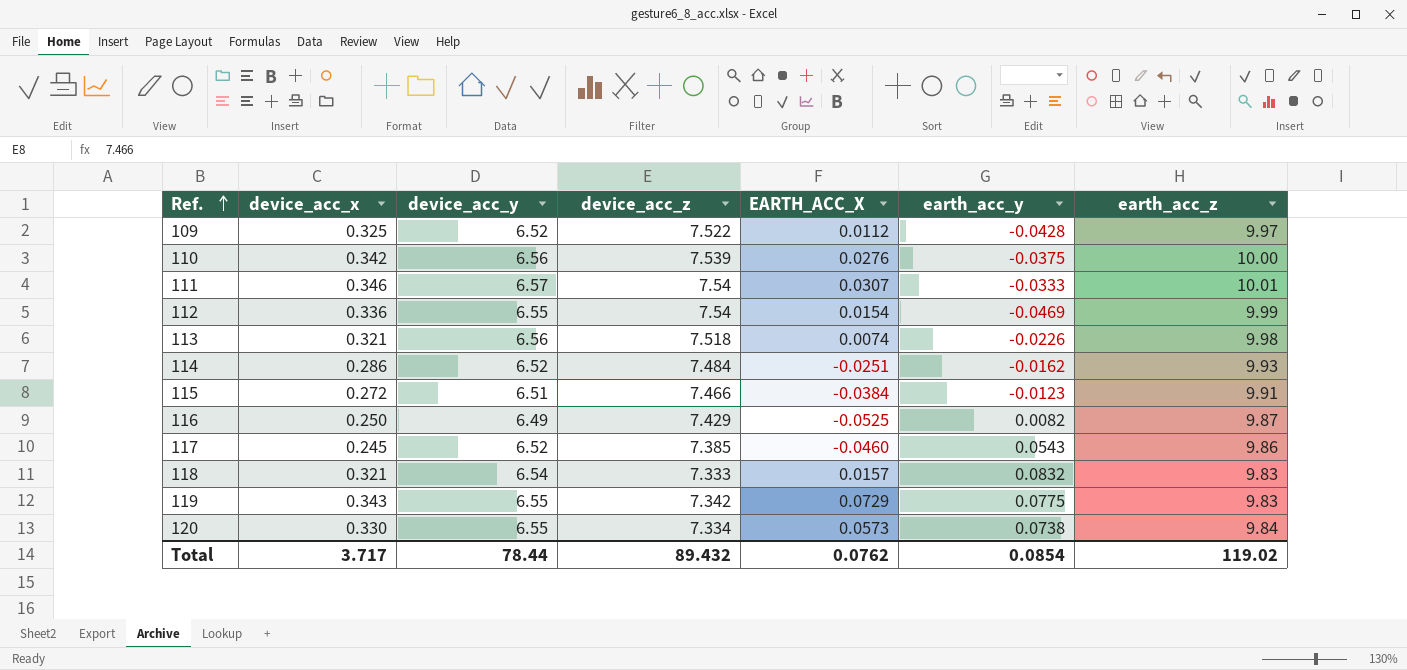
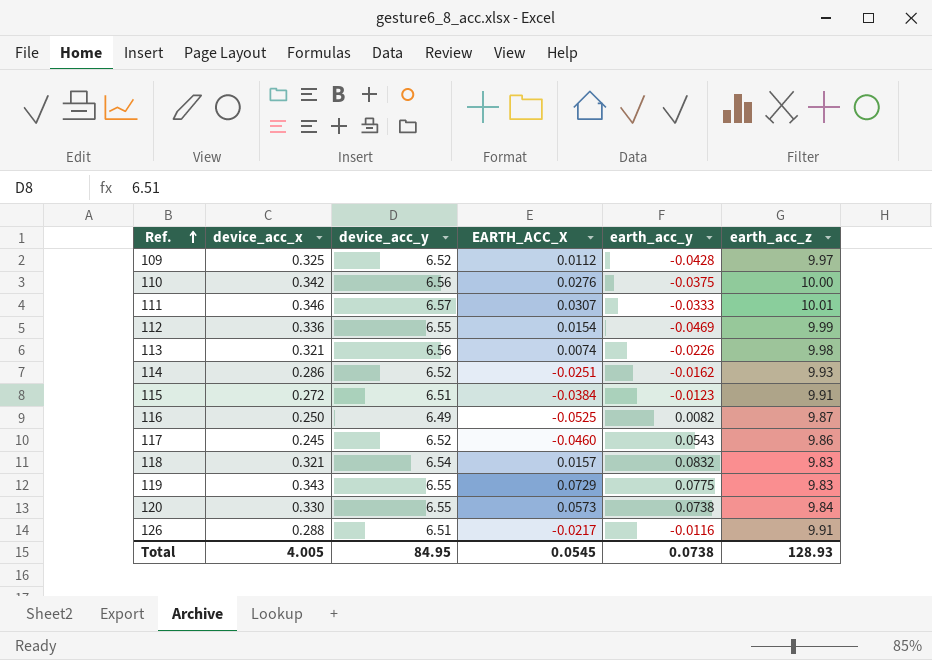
column device_acc_z | position: 4 -> none
row 126: none -> 0.288 | 6.51 | -0.0217 | -0.0116 | 9.91
Total | device_acc_x: 3.717 -> 4.005
Total | device_acc_y: 78.44 -> 84.95
Total | EARTH_ACC_X: 0.0762 -> 0.0545
Total | earth_acc_y: 0.0854 -> 0.0738
Total | earth_acc_z: 119.02 -> 128.93

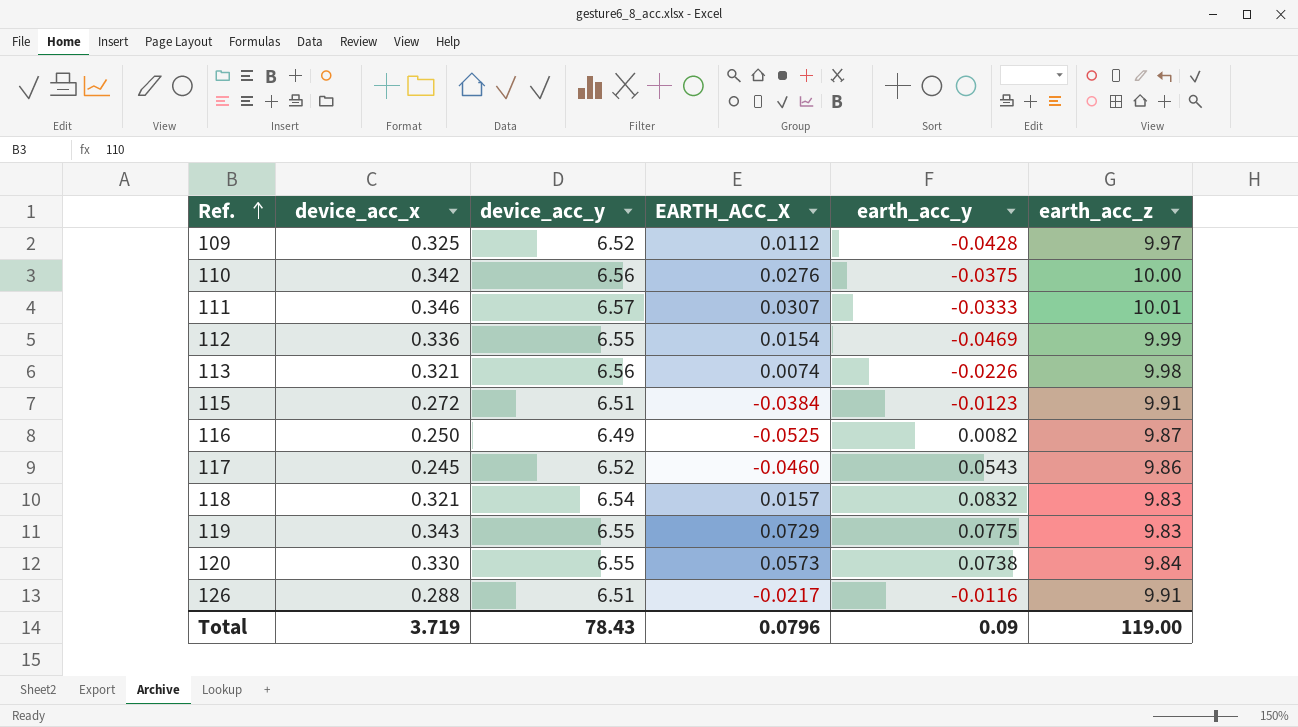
row 114: 0.286 | 6.52 | -0.0251 | -0.0162 | 9.93 -> none
Total | device_acc_x: 4.005 -> 3.719
Total | device_acc_y: 84.95 -> 78.43
Total | EARTH_ACC_X: 0.0545 -> 0.0796
Total | earth_acc_y: 0.0738 -> 0.09
Total | earth_acc_z: 128.93 -> 119.00

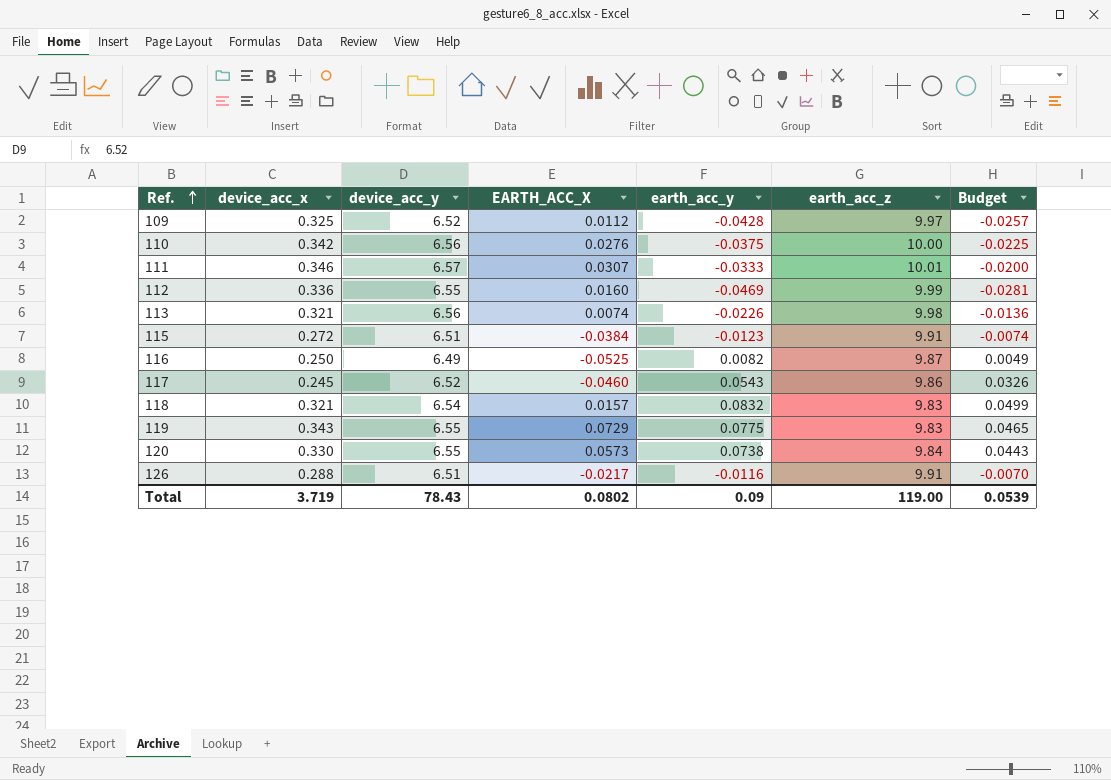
column Budget | formula: none -> [earth_acc_y] * 0.6
112 | EARTH_ACC_X: 0.0154 -> 0.0160
Total | EARTH_ACC_X: 0.0796 -> 0.0802

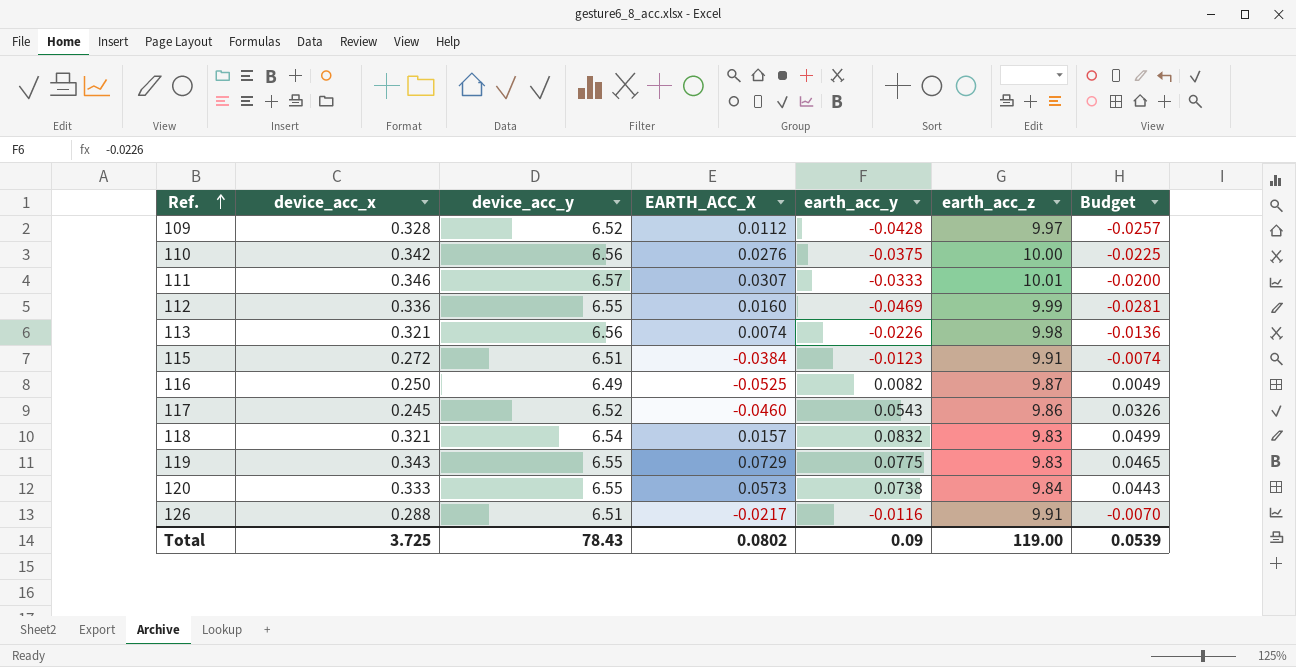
109 | device_acc_x: 0.325 -> 0.328
120 | device_acc_x: 0.330 -> 0.333
Total | device_acc_x: 3.719 -> 3.725

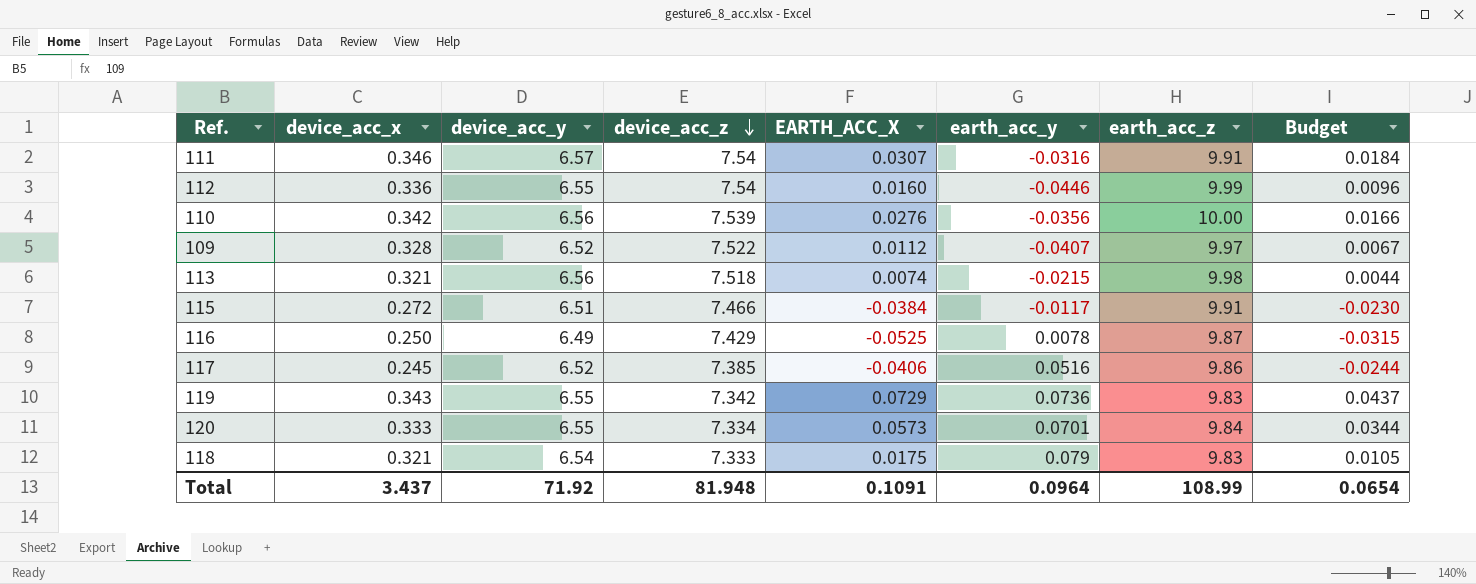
row order: Ref. ascending -> device_acc_z descending
column device_acc_z | position: none -> 4
column Budget | formula: [earth_acc_y] * 0.6 -> [EARTH_ACC_X] * 0.6
row 126: 0.288 | 6.51 | -0.0217 | -0.0116 | 9.91 | -0.0070 -> none
111 | earth_acc_y: -0.0333 -> -0.0316
111 | earth_acc_z: 10.01 -> 9.91
112 | earth_acc_y: -0.0469 -> -0.0446
110 | earth_acc_y: -0.0375 -> -0.0356
109 | earth_acc_y: -0.0428 -> -0.0407
113 | earth_acc_y: -0.0226 -> -0.0215
115 | earth_acc_y: -0.0123 -> -0.0117
116 | earth_acc_y: 0.0082 -> 0.0078
117 | EARTH_ACC_X: -0.0460 -> -0.0406
117 | earth_acc_y: 0.0543 -> 0.0516
119 | earth_acc_y: 0.0775 -> 0.0736
120 | earth_acc_y: 0.0738 -> 0.0701
118 | EARTH_ACC_X: 0.0157 -> 0.0175
118 | earth_acc_y: 0.0832 -> 0.079
Total | device_acc_x: 3.725 -> 3.437
Total | device_acc_y: 78.43 -> 71.92
Total | EARTH_ACC_X: 0.0802 -> 0.1091
Total | earth_acc_y: 0.09 -> 0.0964
Total | earth_acc_z: 119.00 -> 108.99
Total | Budget: 0.0539 -> 0.0654

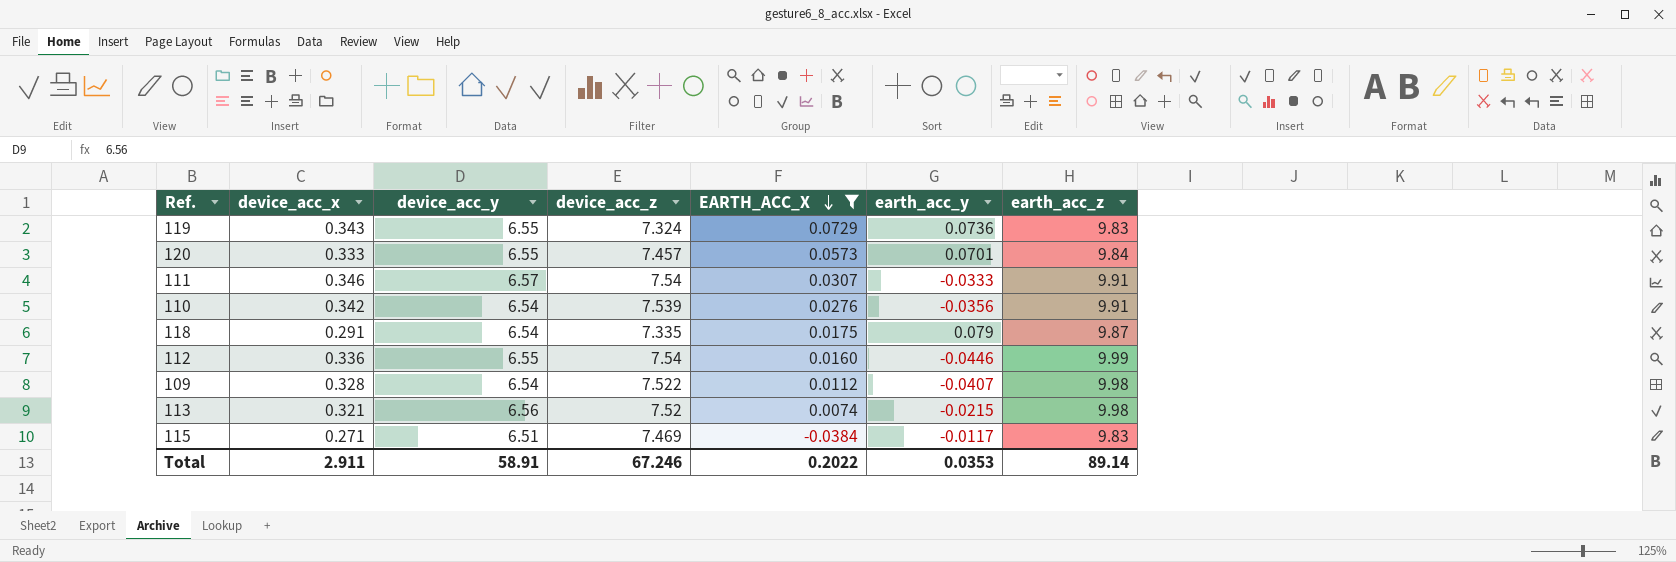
filter: none -> EARTH_ACC_X >= -0.0384
row order: device_acc_z descending -> EARTH_ACC_X descending
column Budget | formula: [EARTH_ACC_X] * 0.6 -> none
119 | device_acc_z: 7.342 -> 7.324
120 | device_acc_z: 7.334 -> 7.457
111 | earth_acc_y: -0.0316 -> -0.0333
110 | device_acc_y: 6.56 -> 6.54
110 | earth_acc_z: 10.00 -> 9.91
118 | device_acc_x: 0.321 -> 0.291
118 | device_acc_z: 7.333 -> 7.335
118 | earth_acc_z: 9.83 -> 9.87
109 | device_acc_y: 6.52 -> 6.54
109 | earth_acc_z: 9.97 -> 9.98
113 | device_acc_z: 7.518 -> 7.52
115 | device_acc_x: 0.272 -> 0.271
115 | device_acc_z: 7.466 -> 7.469
115 | earth_acc_z: 9.91 -> 9.83
Total | device_acc_x: 3.437 -> 2.911
Total | device_acc_y: 71.92 -> 58.91
Total | device_acc_z: 81.948 -> 67.246
Total | EARTH_ACC_X: 0.1091 -> 0.2022
Total | earth_acc_y: 0.0964 -> 0.0353
Total | earth_acc_z: 108.99 -> 89.14

